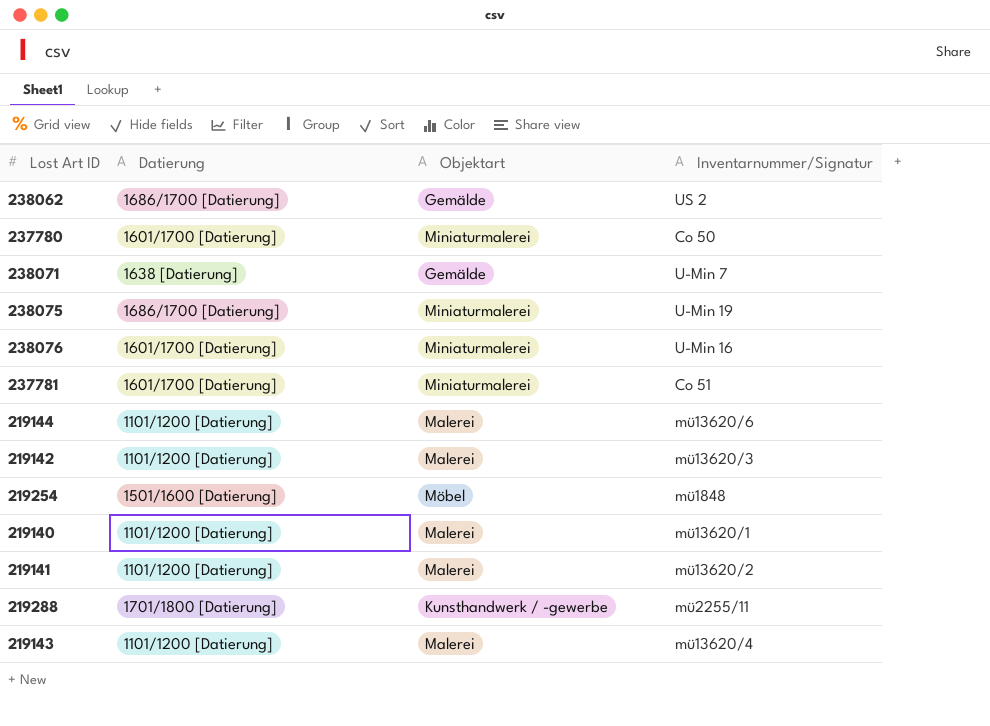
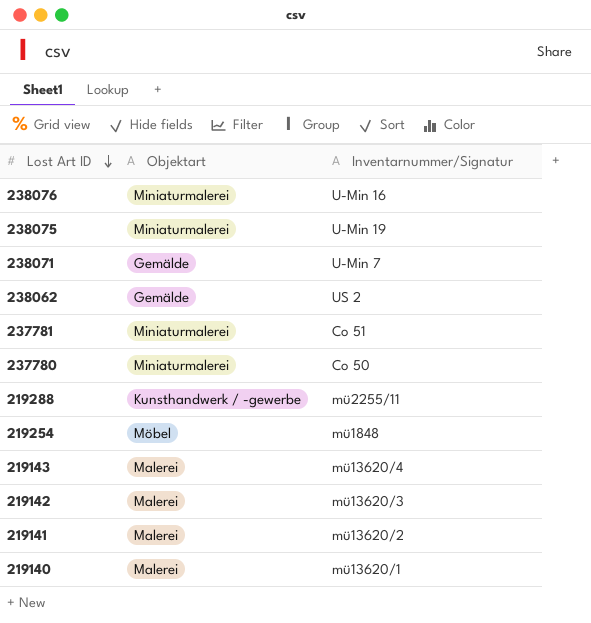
row order: none -> Lost Art ID descending
column Datierung | position: 2 -> none
row 219144: 1101/1200 [Datierung] | Malerei | mü13620/6 -> none

